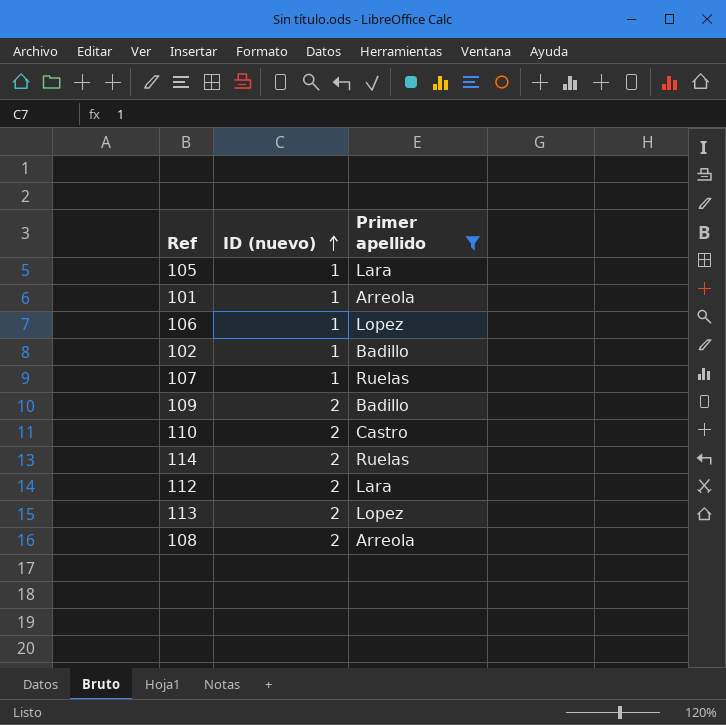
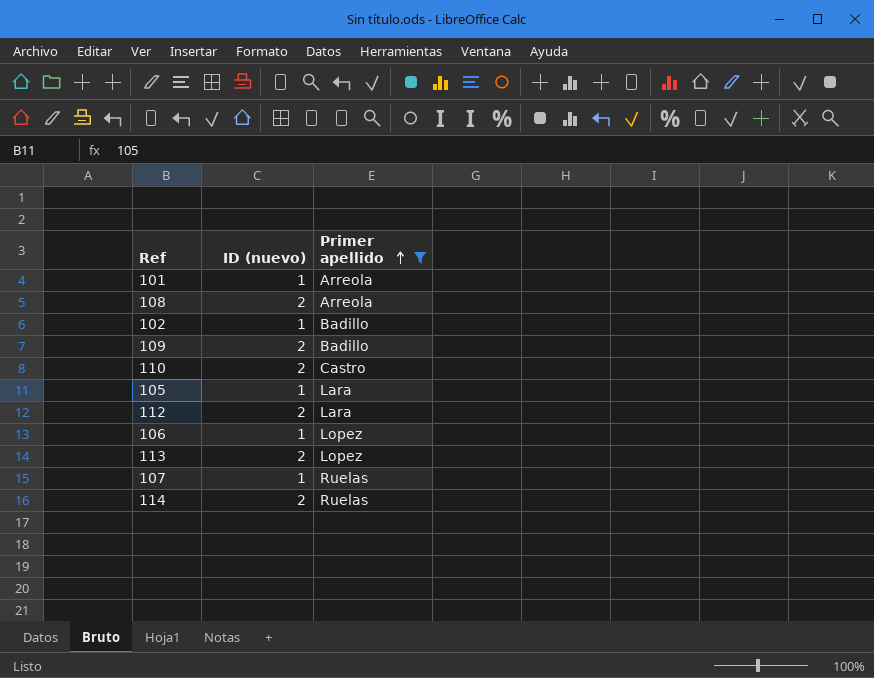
row order: ID (nuevo) ascending -> Primer apellido ascending

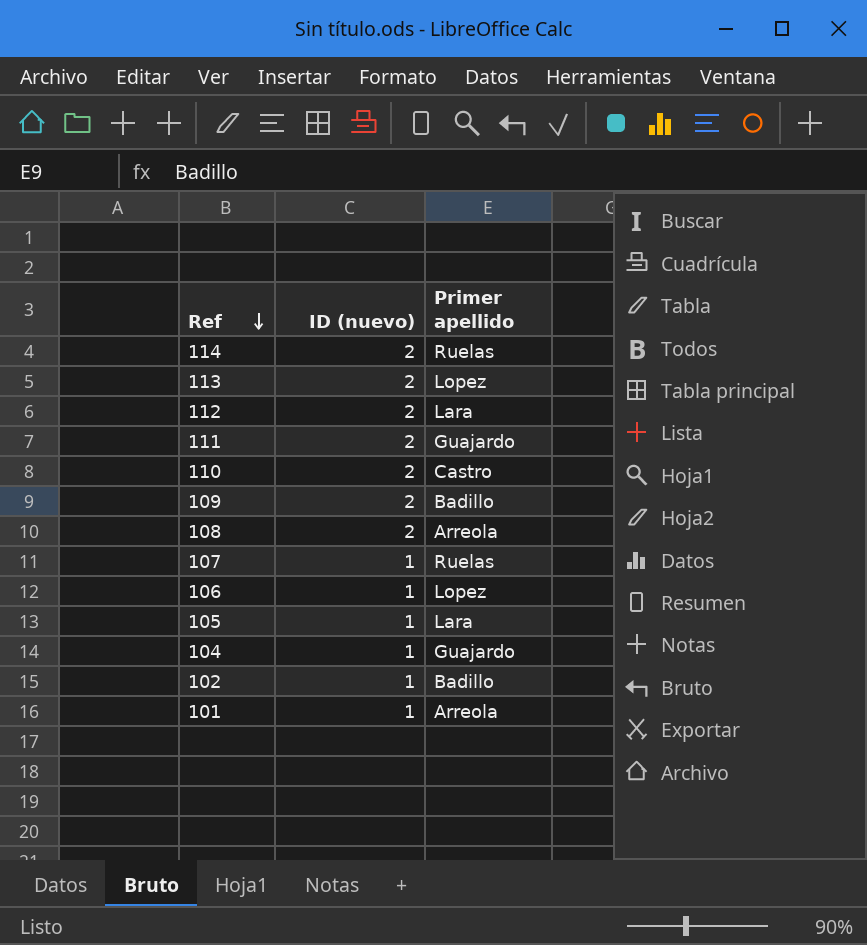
filter: Primer apellido != Guajardo -> none
row order: Primer apellido ascending -> Ref descending

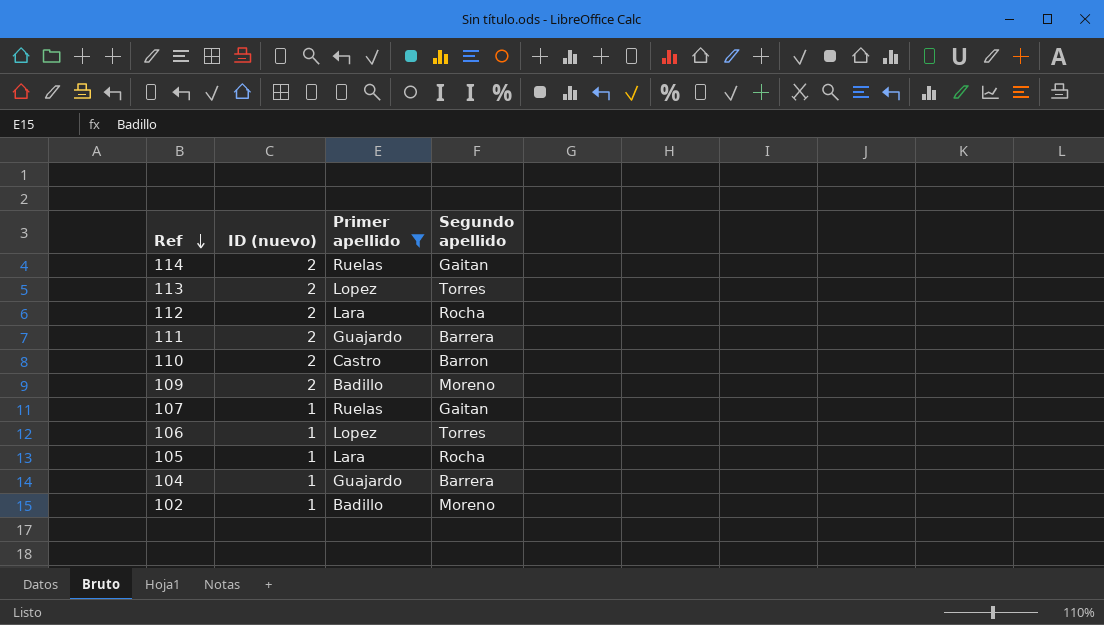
filter: none -> Primer apellido != Arreola
column Segundo apellido | position: none -> 4

